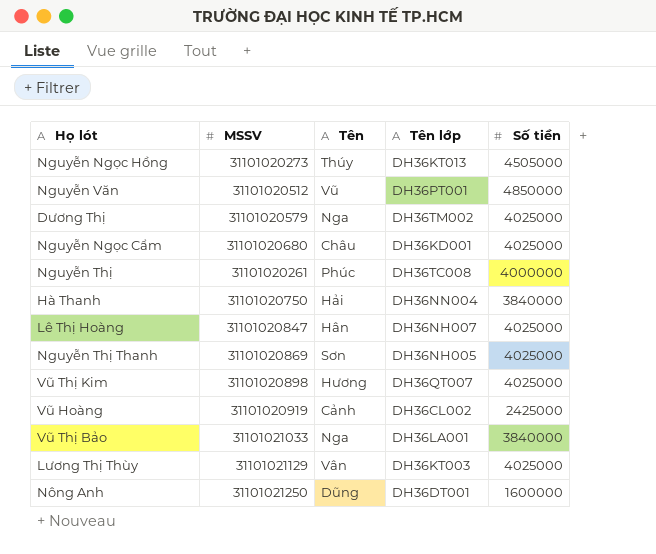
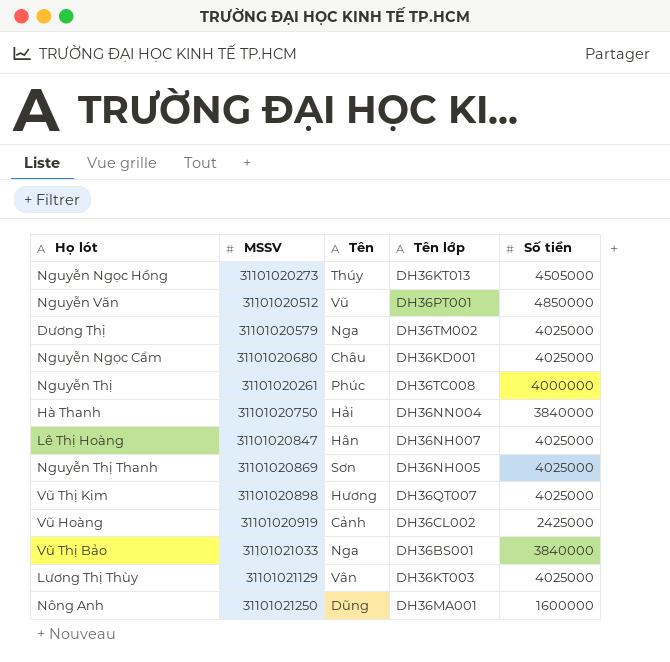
Vũ Thị Bảo | Tên lớp: DH36LA001 -> DH36BS001
Nông Anh | Tên lớp: DH36DT001 -> DH36MA001

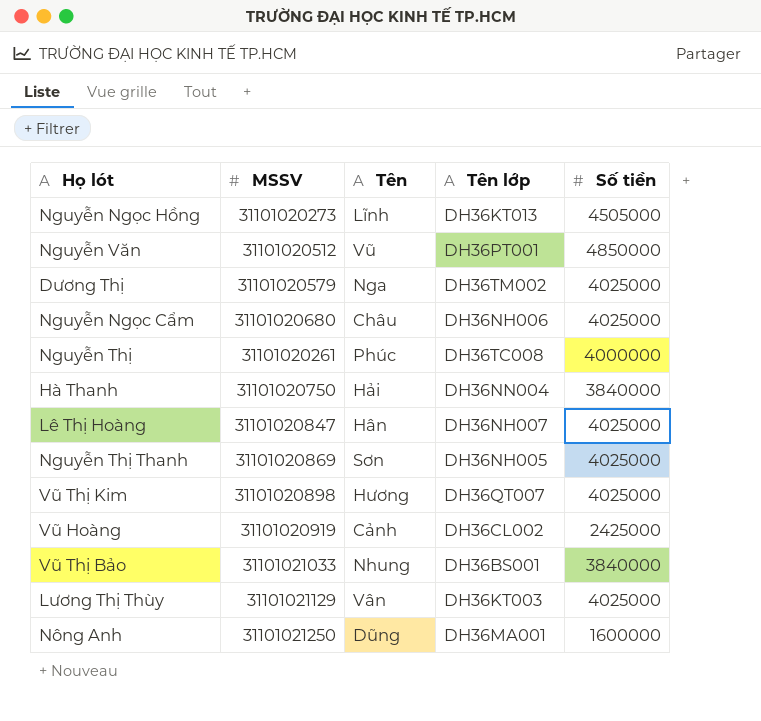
Nguyễn Ngọc Hồng | Tên: Thúy -> Lĩnh
Nguyễn Ngọc Cẩm | Tên lớp: DH36KD001 -> DH36NH006
Vũ Thị Bảo | Tên: Nga -> Nhung

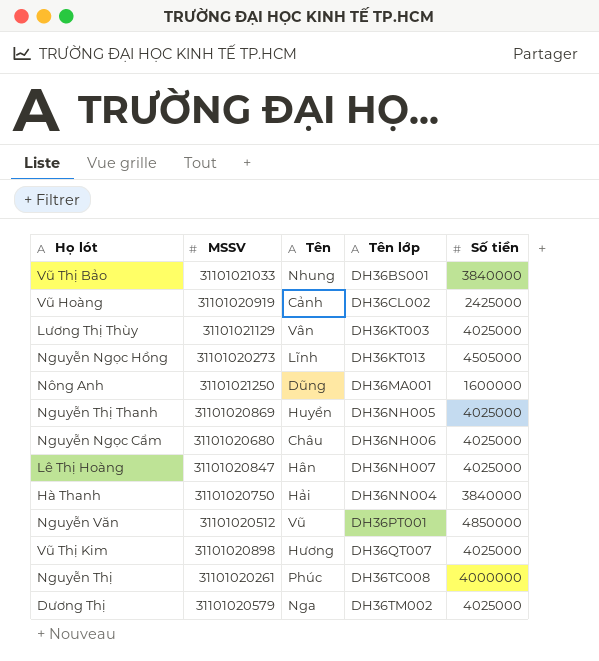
row order: none -> Tên lớp ascending
Nguyễn Thị Thanh | Tên: Sơn -> Huyền

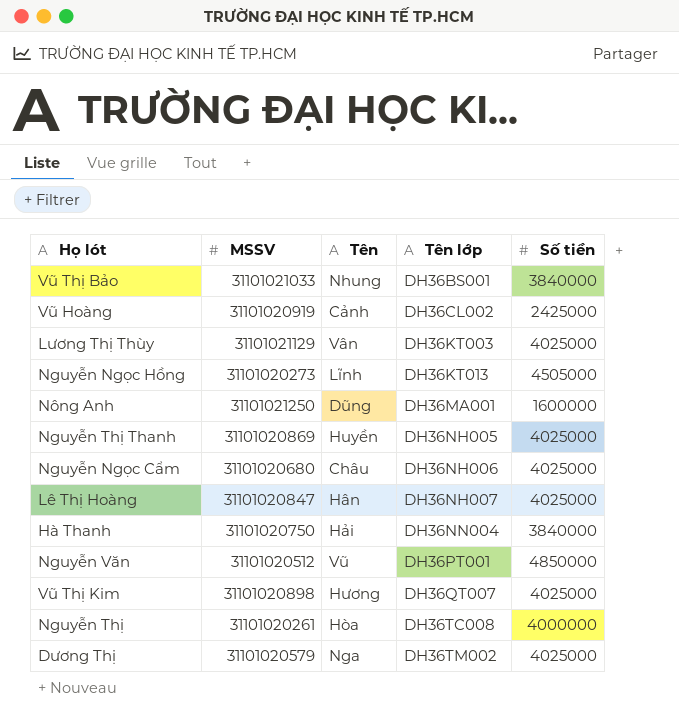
Nguyễn Thị | Tên: Phúc -> Hòa

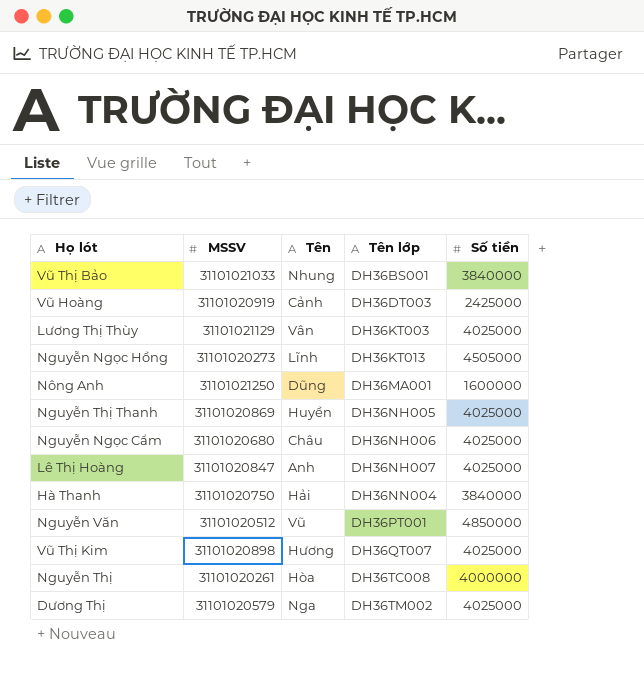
Vũ Hoàng | Tên lớp: DH36CL002 -> DH36DT003
Lê Thị Hoàng | Tên: Hân -> Anh

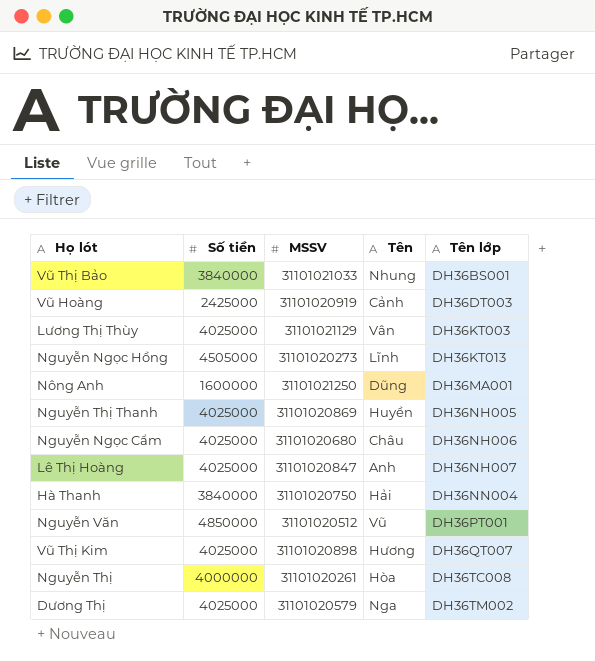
column Số tiền | position: 5 -> 2

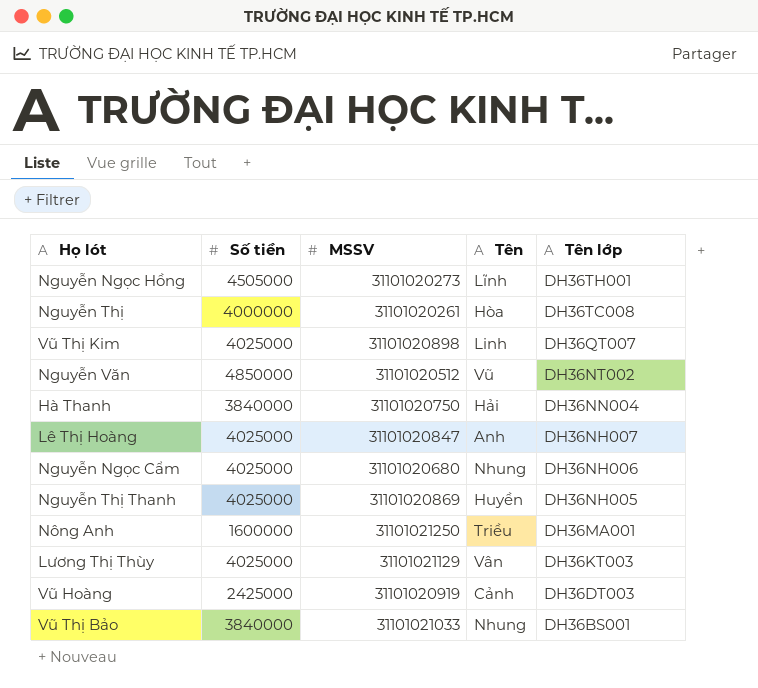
row order: Tên lớp ascending -> Tên lớp descending
row Dương Thị: 4025000 | 31101020579 | Nga | DH36TM002 -> none
Nguyễn Ngọc Hồng | Tên lớp: DH36KT013 -> DH36TH001
Vũ Thị Kim | Tên: Hương -> Linh
Nguyễn Văn | Tên lớp: DH36PT001 -> DH36NT002
Nguyễn Ngọc Cẩm | Tên: Châu -> Nhung
Nông Anh | Tên: Dũng -> Triều

